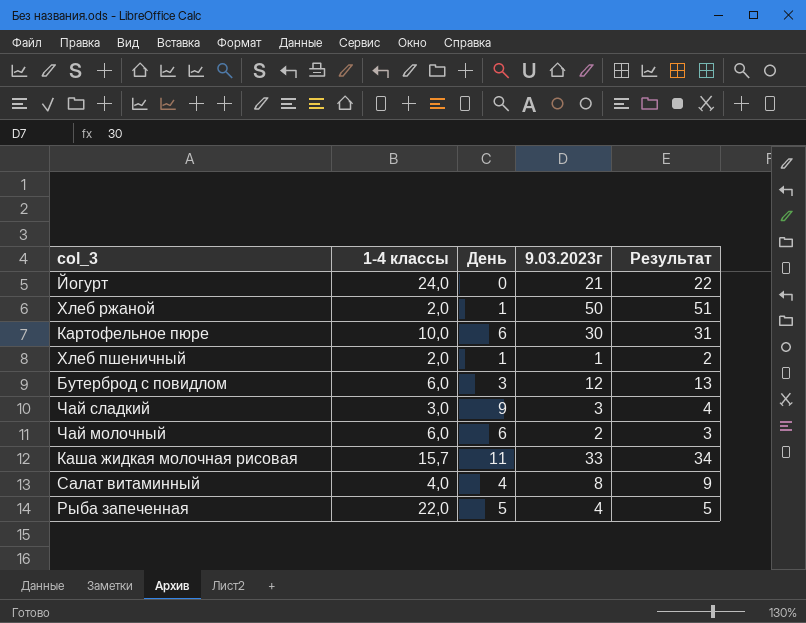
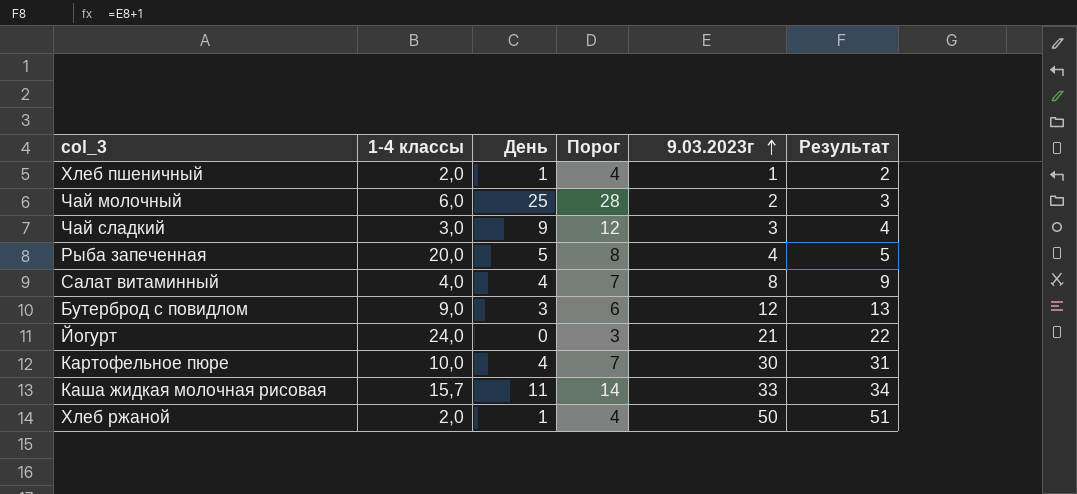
row order: none -> 9.03.2023г ascending
column Порог | formula: none -> [День] + 3
Чай молочный | День: 6 -> 25
Рыба запеченная | 1-4 классы: 22,0 -> 20,0
Бутерброд с повидлом | 1-4 классы: 6,0 -> 9,0
Картофельное пюре | День: 6 -> 4

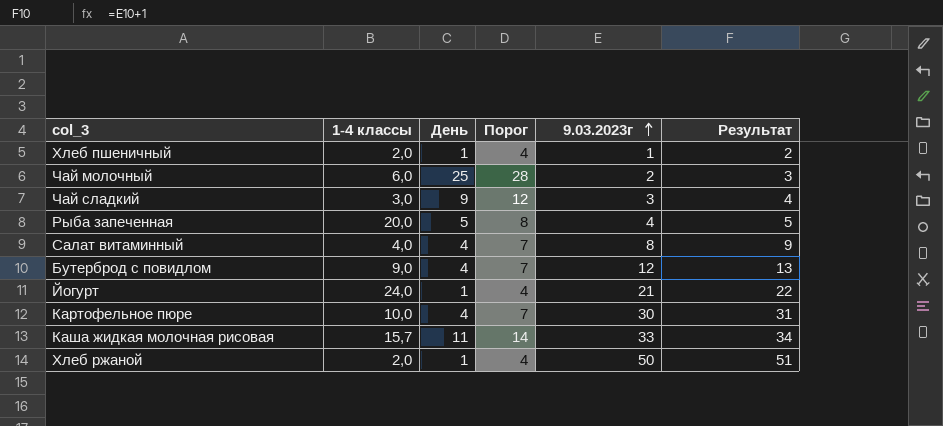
Бутерброд с повидлом | День: 3 -> 4
Бутерброд с повидлом | Порог: 6 -> 7
Йогурт | День: 0 -> 1
Йогурт | Порог: 3 -> 4

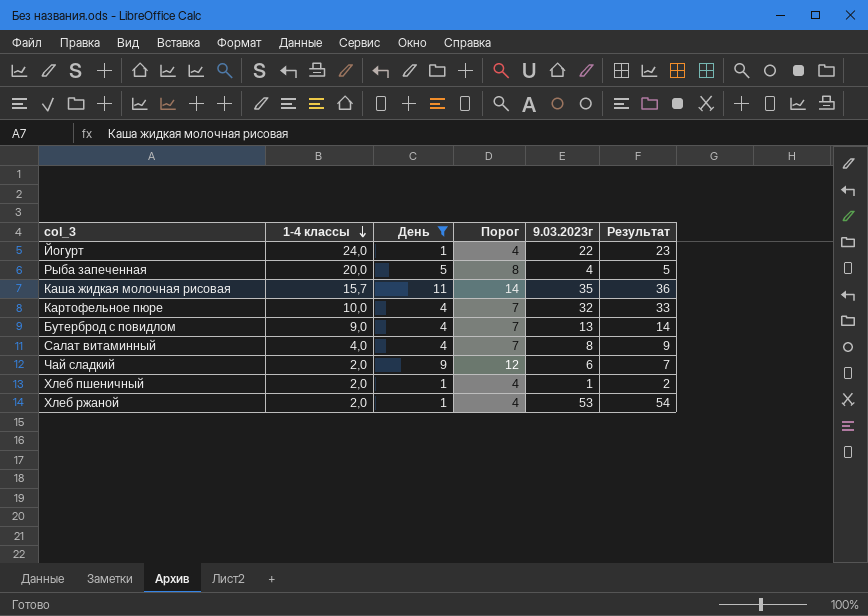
filter: none -> День != 25
row order: 9.03.2023г ascending -> 1-4 классы descending
Йогурт | 9.03.2023г: 21 -> 22
Йогурт | Результат: 22 -> 23
Каша жидкая молочная рисовая | 9.03.2023г: 33 -> 35
Каша жидкая молочная рисовая | Результат: 34 -> 36
Картофельное пюре | 9.03.2023г: 30 -> 32
Картофельное пюре | Результат: 31 -> 33
Бутерброд с повидлом | 9.03.2023г: 12 -> 13
Бутерброд с повидлом | Результат: 13 -> 14
Чай сладкий | 1-4 классы: 3,0 -> 2,0
Чай сладкий | 9.03.2023г: 3 -> 6
Чай сладкий | Результат: 4 -> 7
Хлеб ржаной | 9.03.2023г: 50 -> 53
Хлеб ржаной | Результат: 51 -> 54

